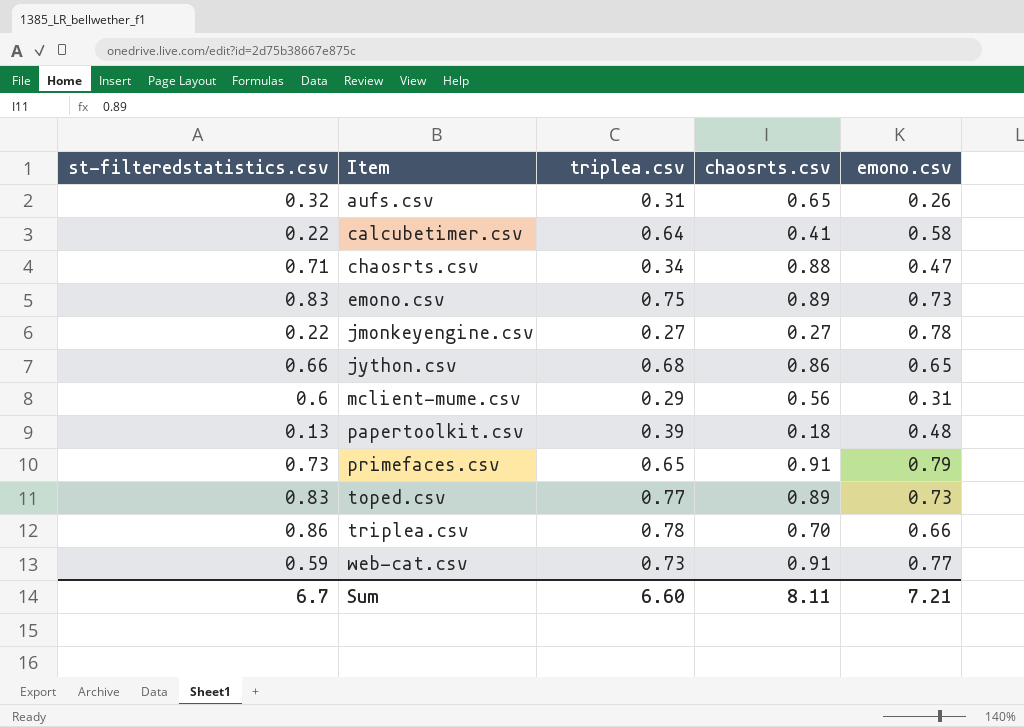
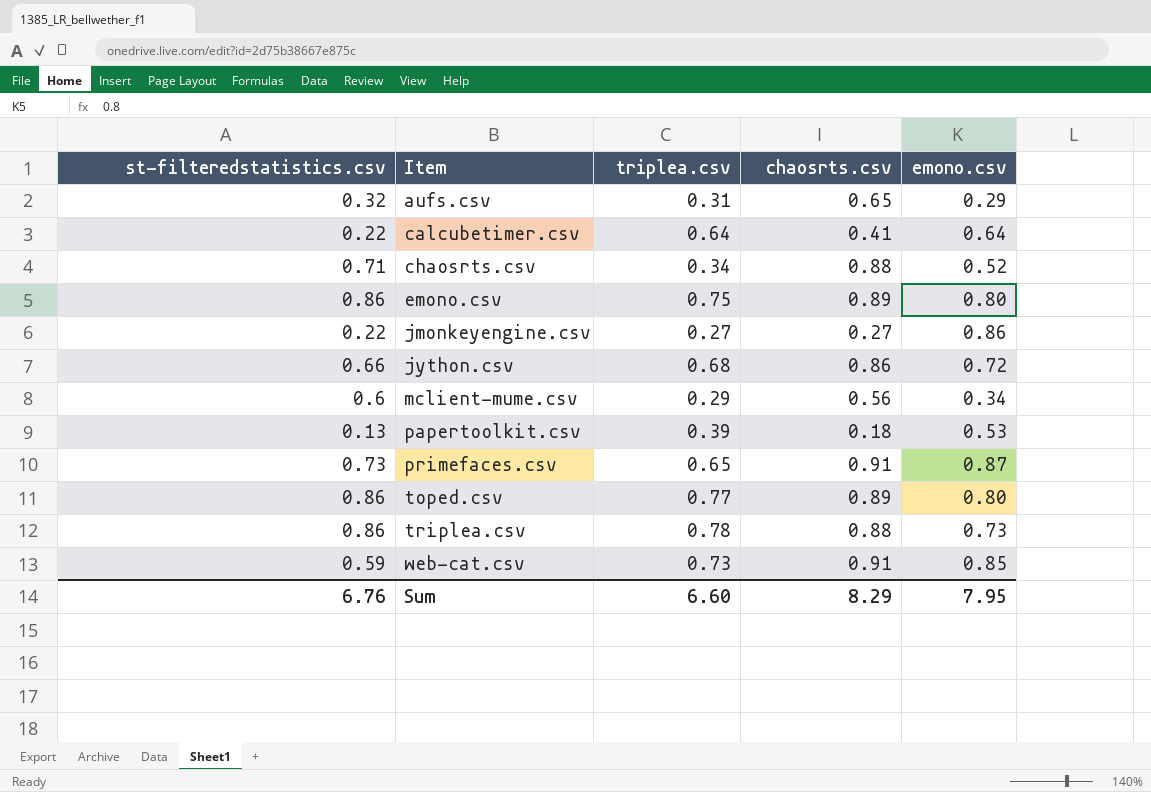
aufs.csv | emono.csv: 0.26 -> 0.29
calcubetimer.csv | emono.csv: 0.58 -> 0.64
chaosrts.csv | emono.csv: 0.47 -> 0.52
emono.csv | st-filteredstatistics.csv: 0.83 -> 0.86
emono.csv | emono.csv: 0.73 -> 0.80
jmonkeyengine.csv | emono.csv: 0.78 -> 0.86
jython.csv | emono.csv: 0.65 -> 0.72
mclient-mume.csv | emono.csv: 0.31 -> 0.34
papertoolkit.csv | emono.csv: 0.48 -> 0.53
primefaces.csv | emono.csv: 0.79 -> 0.87
toped.csv | st-filteredstatistics.csv: 0.83 -> 0.86
toped.csv | emono.csv: 0.73 -> 0.80
triplea.csv | chaosrts.csv: 0.70 -> 0.88
triplea.csv | emono.csv: 0.66 -> 0.73
web-cat.csv | emono.csv: 0.77 -> 0.85
Sum | st-filteredstatistics.csv: 6.7 -> 6.76
Sum | chaosrts.csv: 8.11 -> 8.29
Sum | emono.csv: 7.21 -> 7.95

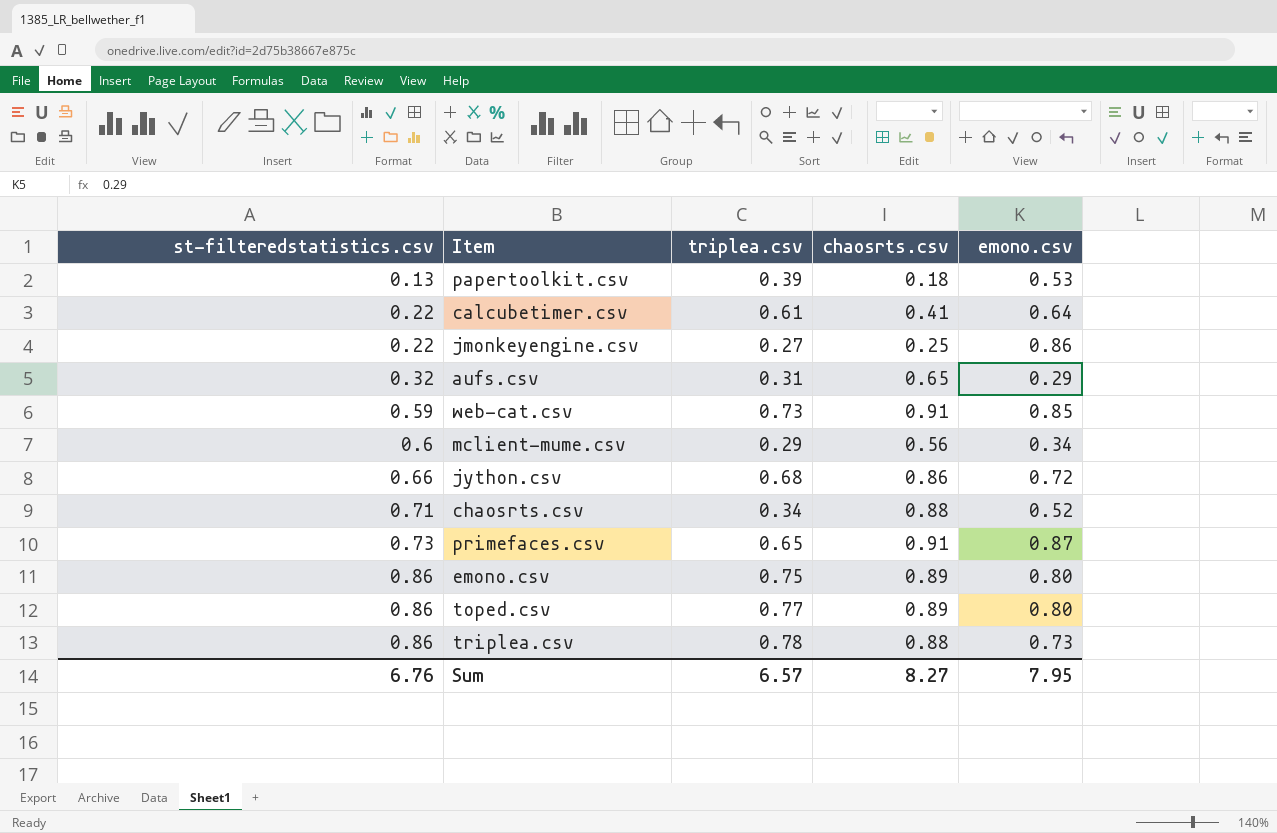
row order: Item ascending -> st-filteredstatistics.csv ascending
calcubetimer.csv | triplea.csv: 0.64 -> 0.61
jmonkeyengine.csv | chaosrts.csv: 0.27 -> 0.25
Sum | triplea.csv: 6.60 -> 6.57
Sum | chaosrts.csv: 8.29 -> 8.27

